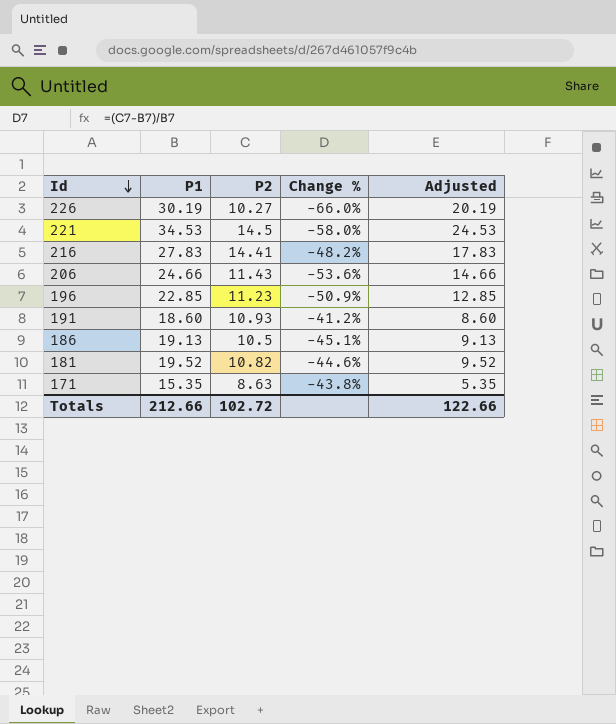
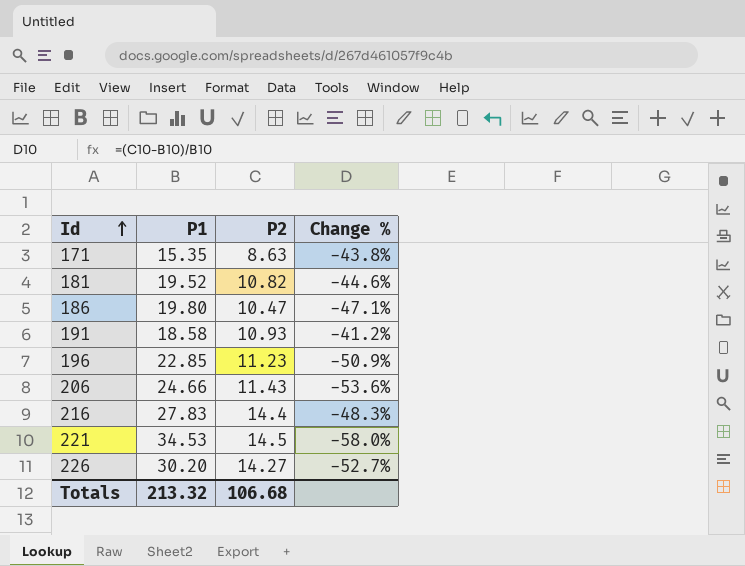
row order: Id descending -> Id ascending
column Adjusted | formula: [P1] - 10 -> none
186 | P1: 19.13 -> 19.80
186 | P2: 10.5 -> 10.47
186 | Change %: -45.1% -> -47.1%
191 | P1: 18.60 -> 18.58
216 | P2: 14.41 -> 14.4
216 | Change %: -48.2% -> -48.3%
226 | P1: 30.19 -> 30.20
226 | P2: 10.27 -> 14.27
226 | Change %: -66.0% -> -52.7%
Totals | P1: 212.66 -> 213.32
Totals | P2: 102.72 -> 106.68

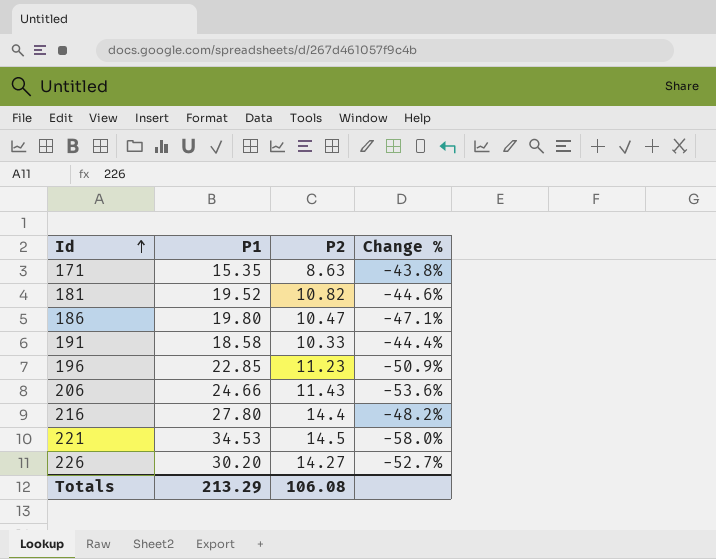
191 | P2: 10.93 -> 10.33
191 | Change %: -41.2% -> -44.4%
216 | P1: 27.83 -> 27.80
216 | Change %: -48.3% -> -48.2%
Totals | P1: 213.32 -> 213.29
Totals | P2: 106.68 -> 106.08

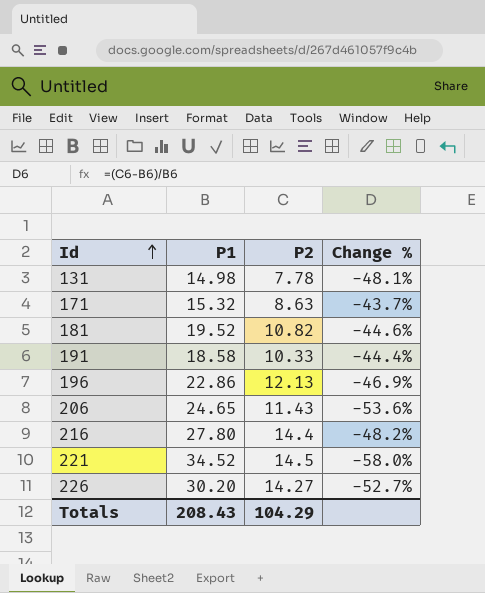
row 186: 19.80 | 10.47 | -47.1% -> none
row 131: none -> 14.98 | 7.78 | -48.1%
171 | P1: 15.35 -> 15.32
171 | Change %: -43.8% -> -43.7%
196 | P1: 22.85 -> 22.86
196 | P2: 11.23 -> 12.13
196 | Change %: -50.9% -> -46.9%
206 | P1: 24.66 -> 24.65
221 | P1: 34.53 -> 34.52
Totals | P1: 213.29 -> 208.43
Totals | P2: 106.08 -> 104.29

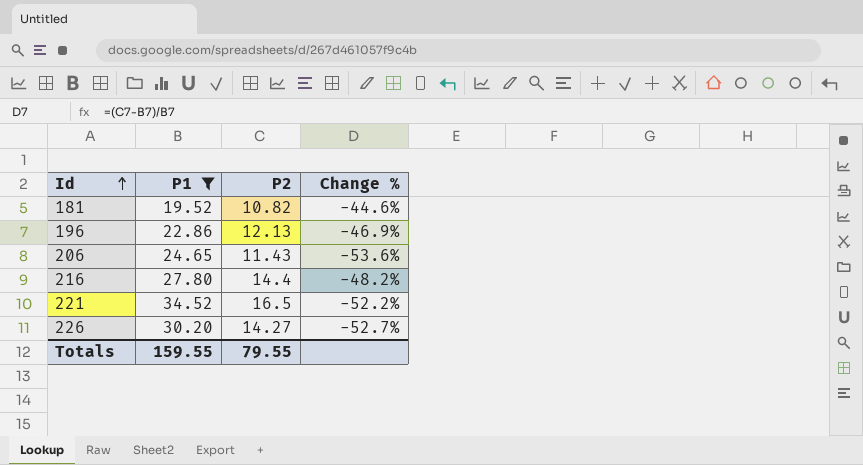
filter: none -> P1 >= 19.52
221 | P2: 14.5 -> 16.5
221 | Change %: -58.0% -> -52.2%
Totals | P1: 208.43 -> 159.55
Totals | P2: 104.29 -> 79.55

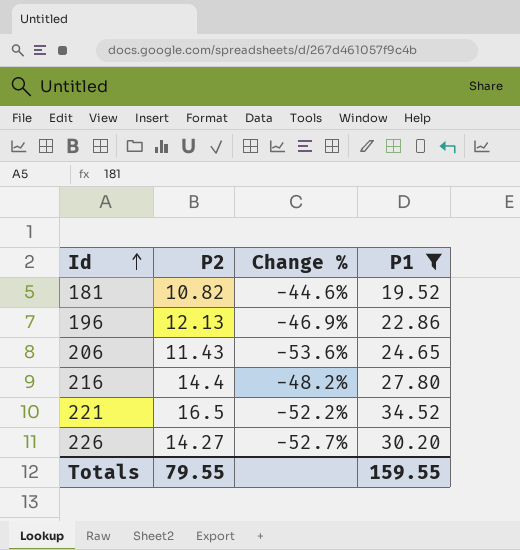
column P1 | position: 2 -> 4

